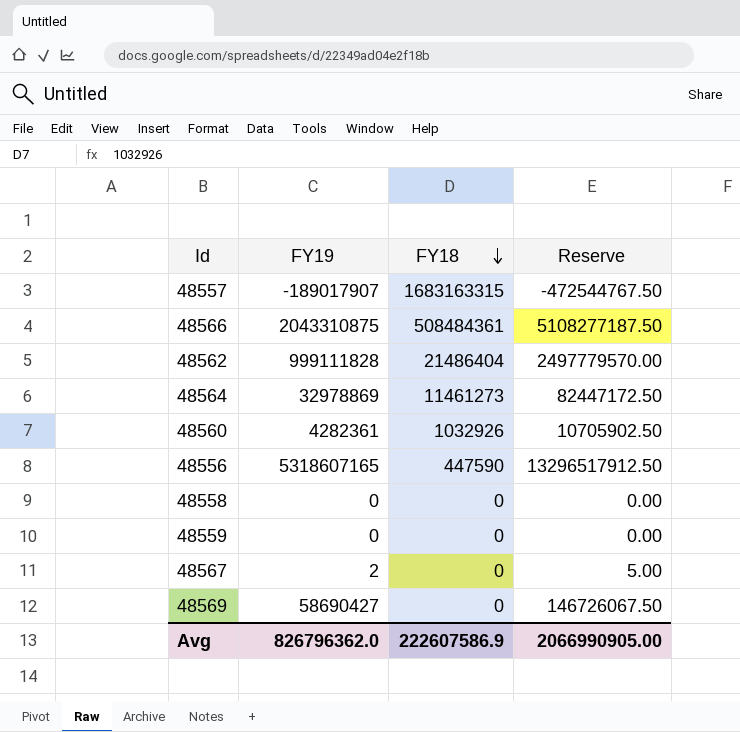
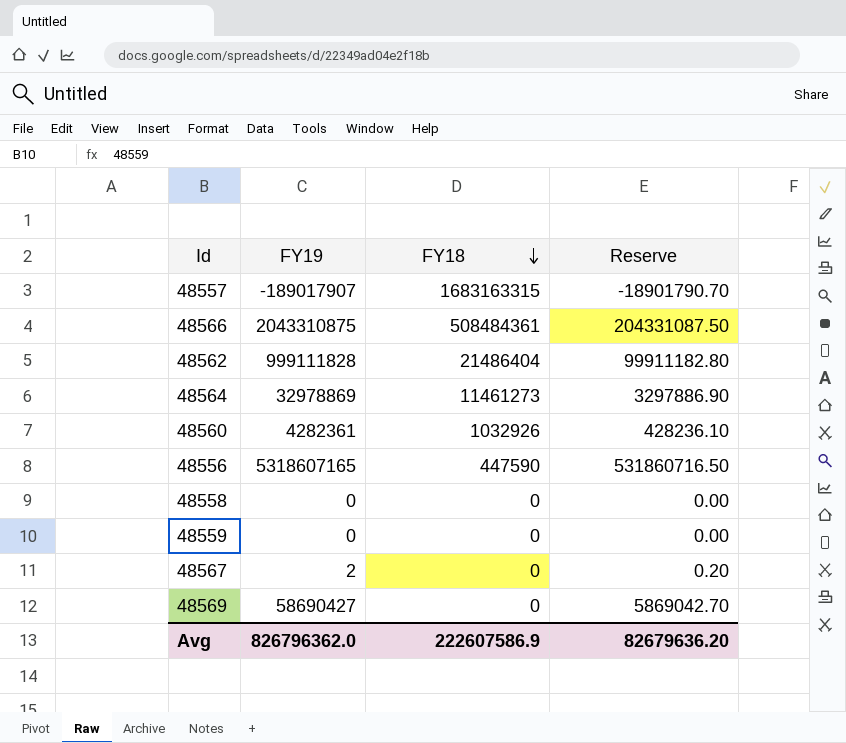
column Reserve | formula: [FY19] * 2.5 -> [FY19] * 0.1
Avg | Reserve: 2066990905.00 -> 82679636.20

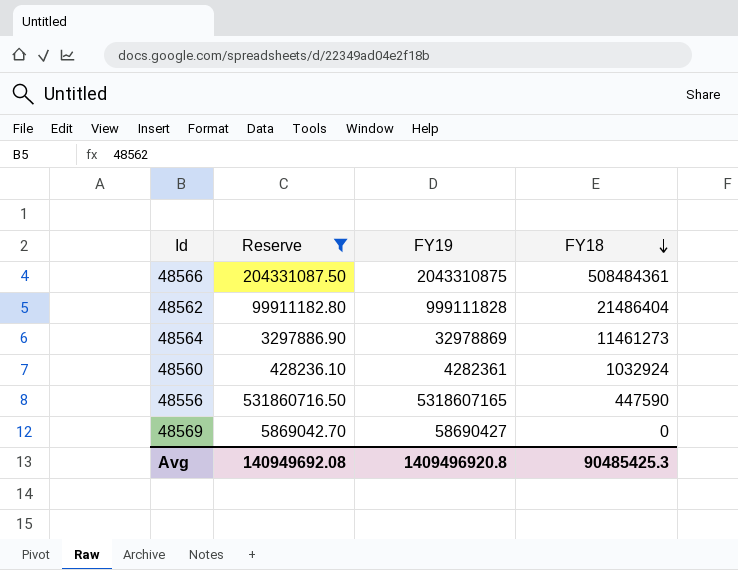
filter: none -> Reserve >= 428236.10
column Reserve | position: 4 -> 2
48560 | FY18: 1032926 -> 1032924
Avg | Reserve: 82679636.20 -> 140949692.08
Avg | FY19: 826796362.0 -> 1409496920.8
Avg | FY18: 222607586.9 -> 90485425.3

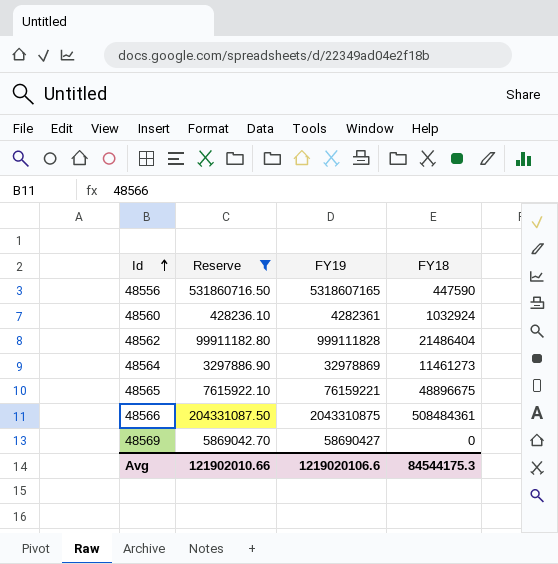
row order: FY18 descending -> Id ascending
row 48565: none -> 7615922.10 | 76159221 | 48896675
Avg | Reserve: 140949692.08 -> 121902010.66
Avg | FY19: 1409496920.8 -> 1219020106.6
Avg | FY18: 90485425.3 -> 84544175.3

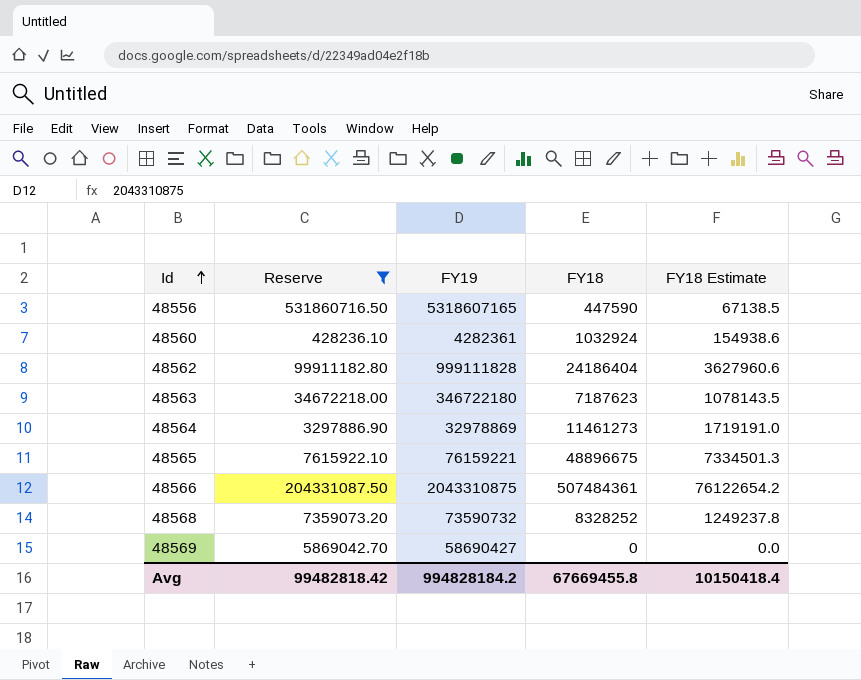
column FY18 Estimate | formula: none -> [FY18] * 0.15
48562 | FY18: 21486404 -> 24186404
row 48563: none -> 34672218.00 | 346722180 | 7187623 | 1078143.5
48566 | FY18: 508484361 -> 507484361
row 48568: none -> 7359073.20 | 73590732 | 8328252 | 1249237.8
Avg | Reserve: 121902010.66 -> 99482818.42
Avg | FY19: 1219020106.6 -> 994828184.2
Avg | FY18: 84544175.3 -> 67669455.8

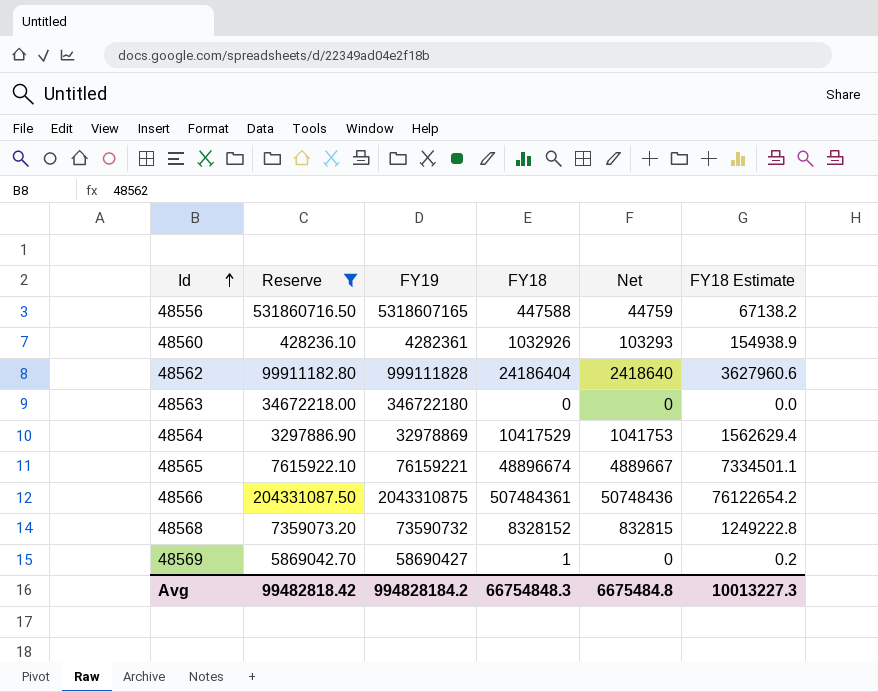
column Net | formula: none -> [FY18] * 0.1
48556 | FY18: 447590 -> 447588
48556 | FY18 Estimate: 67138.5 -> 67138.2
48560 | FY18: 1032924 -> 1032926
48560 | FY18 Estimate: 154938.6 -> 154938.9
48563 | FY18: 7187623 -> 0
48563 | FY18 Estimate: 1078143.5 -> 0.0
48564 | FY18: 11461273 -> 10417529
48564 | FY18 Estimate: 1719191.0 -> 1562629.4
48565 | FY18: 48896675 -> 48896674
48565 | FY18 Estimate: 7334501.3 -> 7334501.1
48568 | FY18: 8328252 -> 8328152
48568 | FY18 Estimate: 1249237.8 -> 1249222.8
48569 | FY18: 0 -> 1
48569 | FY18 Estimate: 0.0 -> 0.2
Avg | FY18: 67669455.8 -> 66754848.3
Avg | FY18 Estimate: 10150418.4 -> 10013227.3

